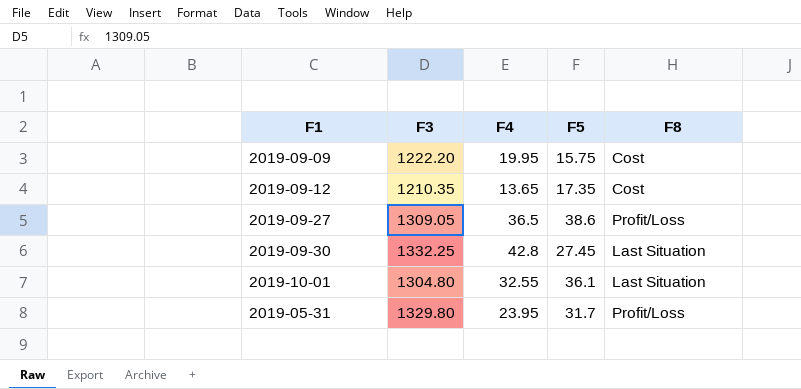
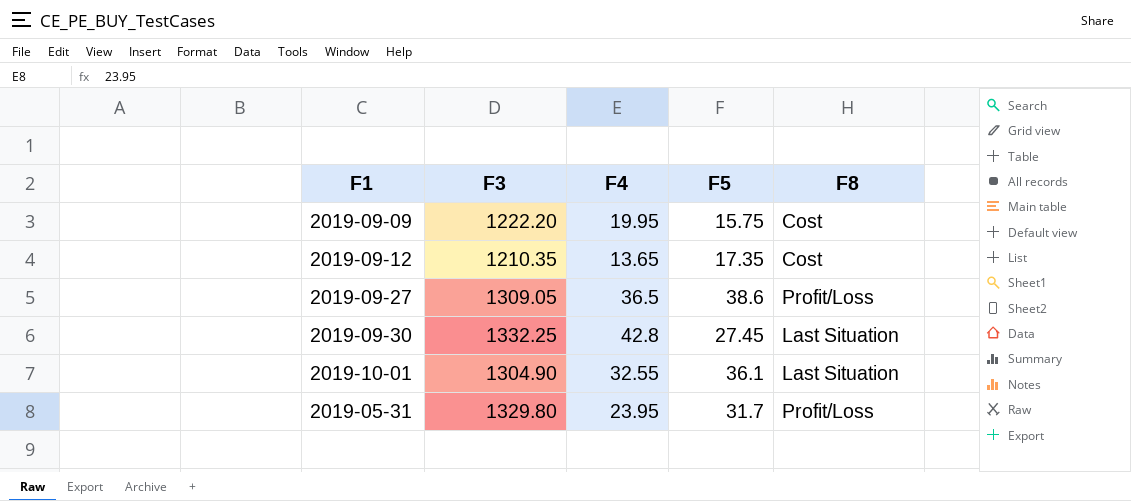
2019-10-01 | F3: 1304.80 -> 1304.90

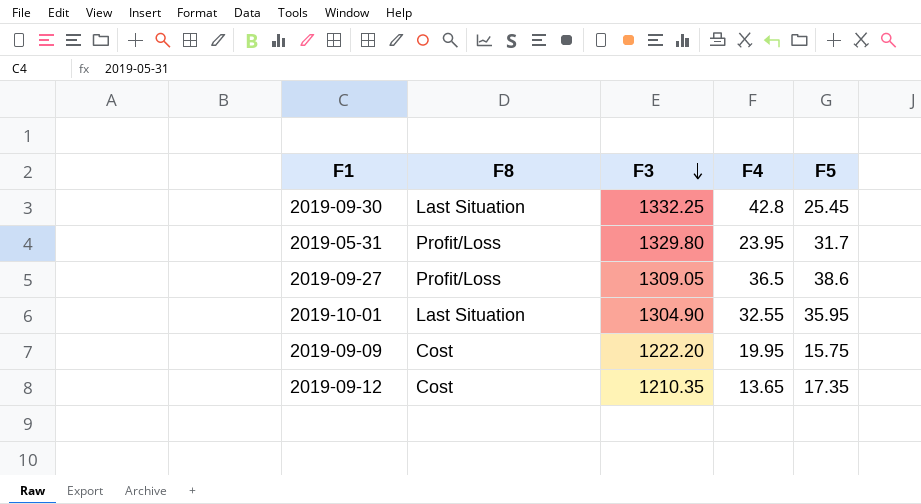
row order: none -> F3 descending
column F8 | position: 5 -> 2
2019-09-30 | F5: 27.45 -> 25.45
2019-10-01 | F5: 36.1 -> 35.95

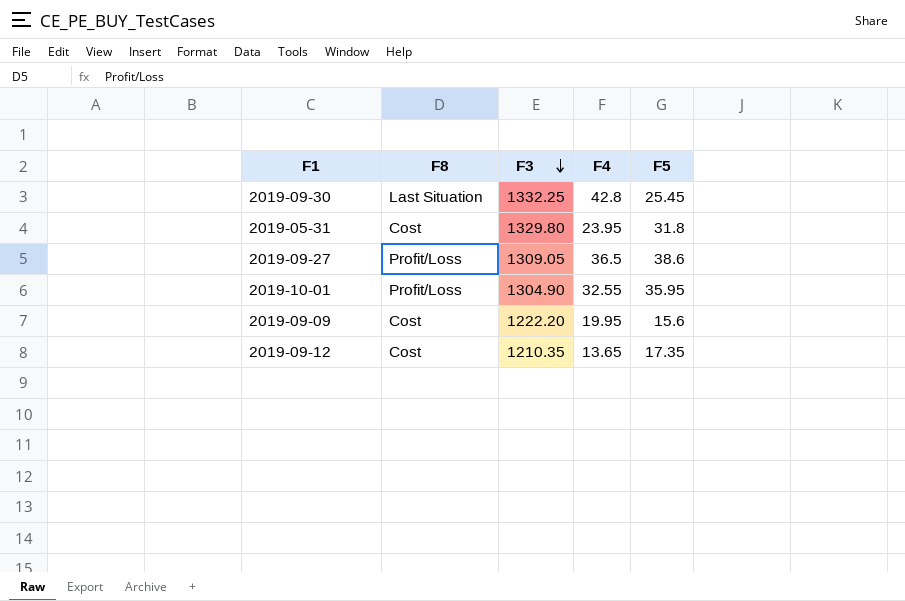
2019-05-31 | F8: Profit/Loss -> Cost
2019-05-31 | F5: 31.7 -> 31.8
2019-10-01 | F8: Last Situation -> Profit/Loss
2019-09-09 | F5: 15.75 -> 15.6

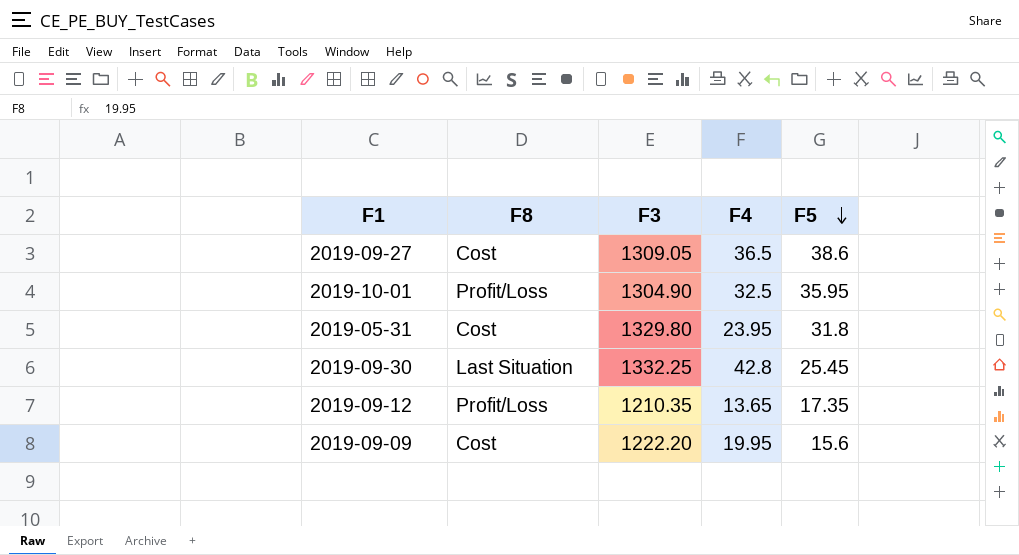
row order: F3 descending -> F5 descending
2019-09-27 | F8: Profit/Loss -> Cost
2019-10-01 | F4: 32.55 -> 32.5
2019-09-12 | F8: Cost -> Profit/Loss

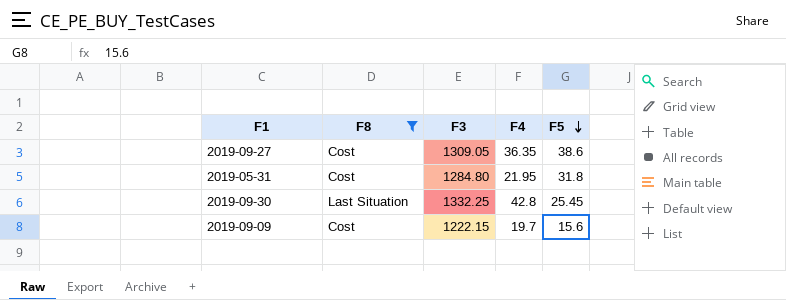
filter: none -> F8 != Profit/Loss
2019-09-27 | F4: 36.5 -> 36.35
2019-05-31 | F3: 1329.80 -> 1284.80
2019-05-31 | F4: 23.95 -> 21.95
2019-09-09 | F3: 1222.20 -> 1222.15
2019-09-09 | F4: 19.95 -> 19.7

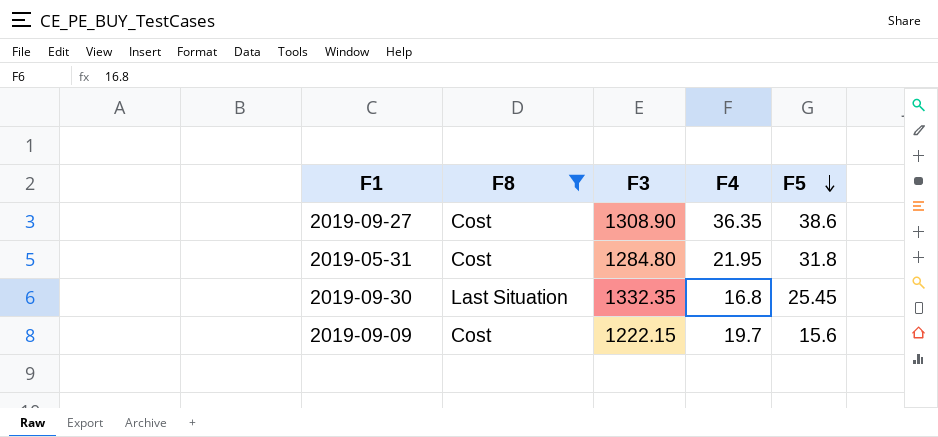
2019-09-27 | F3: 1309.05 -> 1308.90
2019-09-30 | F3: 1332.25 -> 1332.35
2019-09-30 | F4: 42.8 -> 16.8

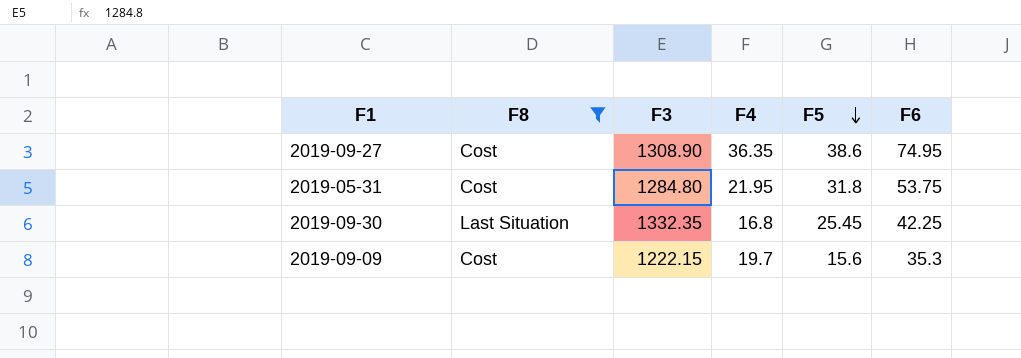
column F6 | formula: none -> [F4] + [F5]

